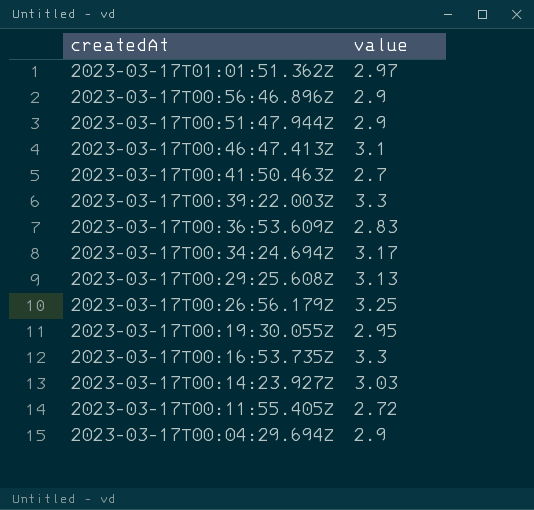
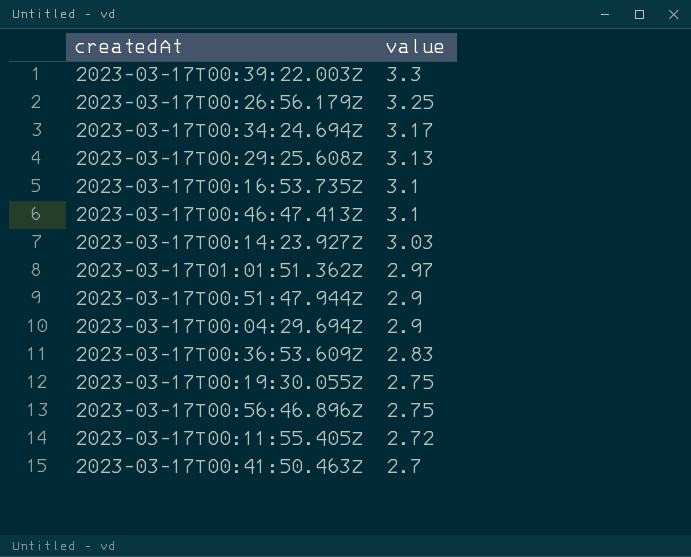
row order: createdAt descending -> value descending
2023-03-17T00:16:53.735Z | value: 3.3 -> 3.1
2023-03-17T00:19:30.055Z | value: 2.95 -> 2.75
2023-03-17T00:56:46.896Z | value: 2.9 -> 2.75

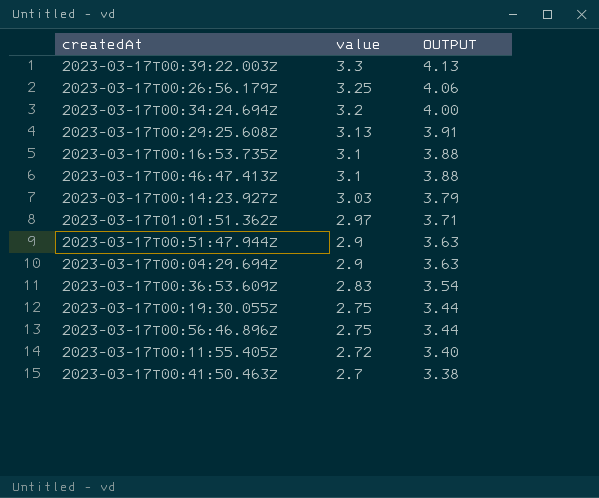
column OUTPUT | formula: none -> [value] * 1.25
2023-03-17T00:34:24.694Z | value: 3.17 -> 3.2

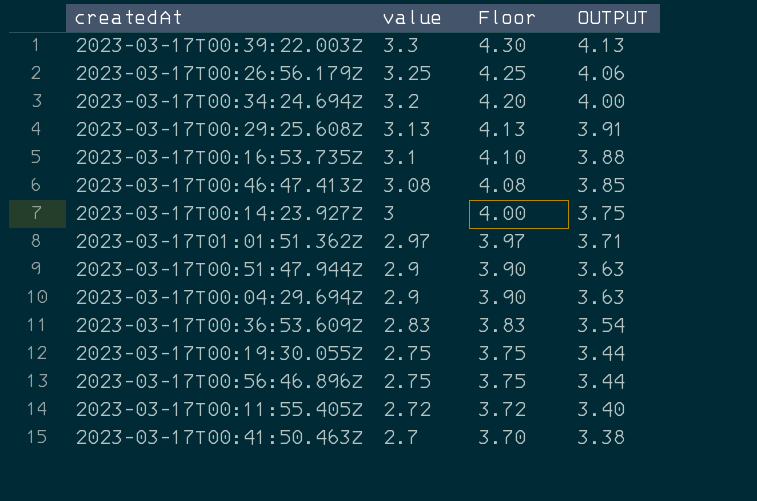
column Floor | formula: none -> [value] + 1
2023-03-17T00:46:47.413Z | value: 3.1 -> 3.08
2023-03-17T00:46:47.413Z | OUTPUT: 3.88 -> 3.85
2023-03-17T00:14:23.927Z | value: 3.03 -> 3
2023-03-17T00:14:23.927Z | OUTPUT: 3.79 -> 3.75

